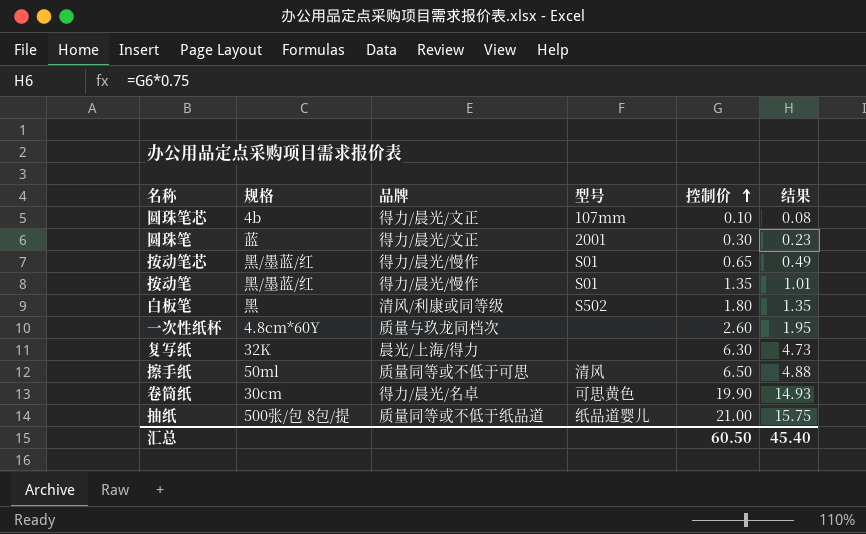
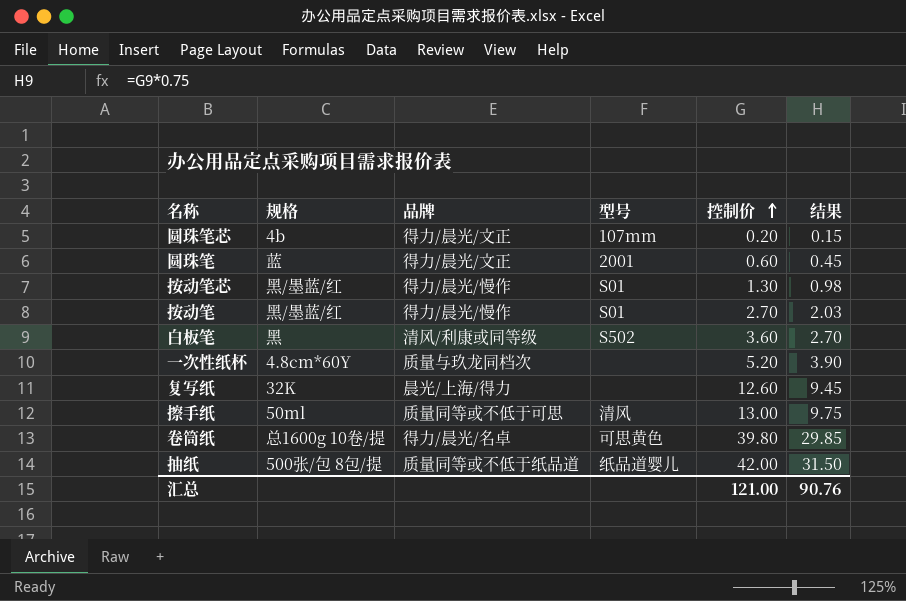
圆珠笔芯 | 控制价: 0.10 -> 0.20
圆珠笔芯 | 结果: 0.08 -> 0.15
圆珠笔 | 控制价: 0.30 -> 0.60
圆珠笔 | 结果: 0.23 -> 0.45
按动笔芯 | 控制价: 0.65 -> 1.30
按动笔芯 | 结果: 0.49 -> 0.98
按动笔 | 控制价: 1.35 -> 2.70
按动笔 | 结果: 1.01 -> 2.03
白板笔 | 控制价: 1.80 -> 3.60
白板笔 | 结果: 1.35 -> 2.70
一次性纸杯 | 控制价: 2.60 -> 5.20
一次性纸杯 | 结果: 1.95 -> 3.90
复写纸 | 控制价: 6.30 -> 12.60
复写纸 | 结果: 4.73 -> 9.45
擦手纸 | 控制价: 6.50 -> 13.00
擦手纸 | 结果: 4.88 -> 9.75
卷筒纸 | 规格: 30cm -> 总1600g 10卷/提
卷筒纸 | 控制价: 19.90 -> 39.80
卷筒纸 | 结果: 14.93 -> 29.85
抽纸 | 控制价: 21.00 -> 42.00
抽纸 | 结果: 15.75 -> 31.50
汇总 | 控制价: 60.50 -> 121.00
汇总 | 结果: 45.40 -> 90.76

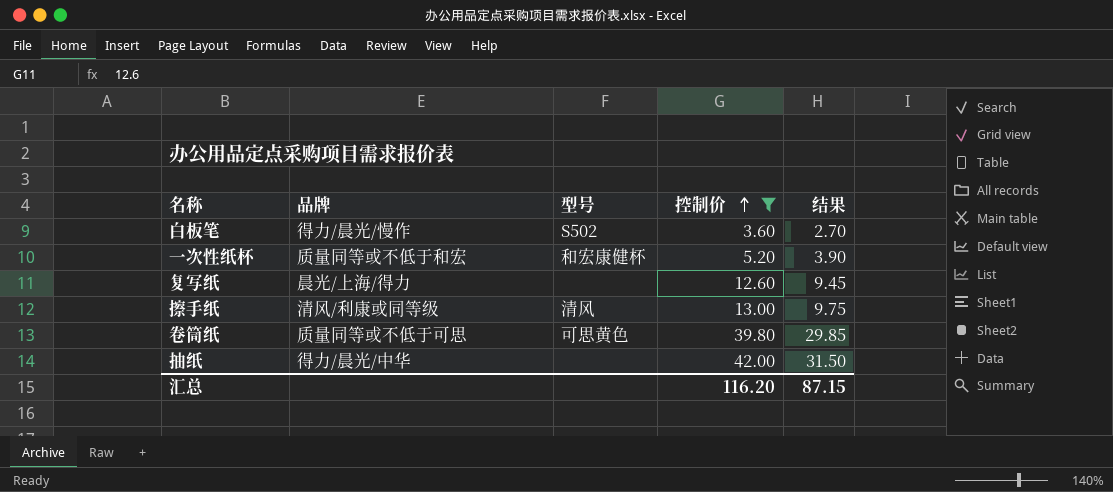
filter: none -> 控制价 >= 3.60
column 规格 | position: 2 -> none
白板笔 | 品牌: 清风/利康或同等级 -> 得力/晨光/慢作
一次性纸杯 | 品牌: 质量与玖龙同档次 -> 质量同等或不低于和宏
一次性纸杯 | 型号: none -> 和宏康健杯
擦手纸 | 品牌: 质量同等或不低于可思 -> 清风/利康或同等级
卷筒纸 | 品牌: 得力/晨光/名卓 -> 质量同等或不低于可思
抽纸 | 品牌: 质量同等或不低于纸品道 -> 得力/晨光/中华
抽纸 | 型号: 纸品道婴儿 -> none
汇总 | 控制价: 121.00 -> 116.20
汇总 | 结果: 90.76 -> 87.15

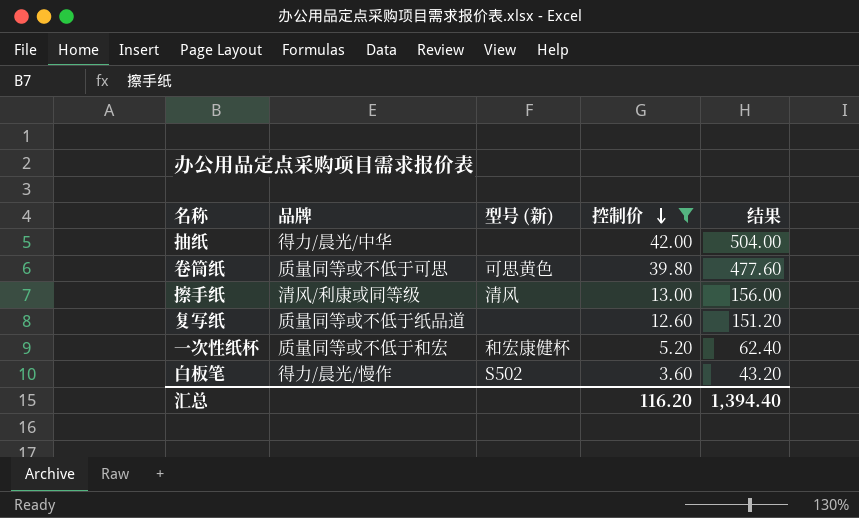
row order: 控制价 ascending -> 控制价 descending
column name: 型号 -> 型号 (新)
column 结果 | formula: [控制价] * 0.75 -> [控制价] * 12
复写纸 | 品牌: 晨光/上海/得力 -> 质量同等或不低于纸品道
汇总 | 结果: 87.15 -> 1,394.40

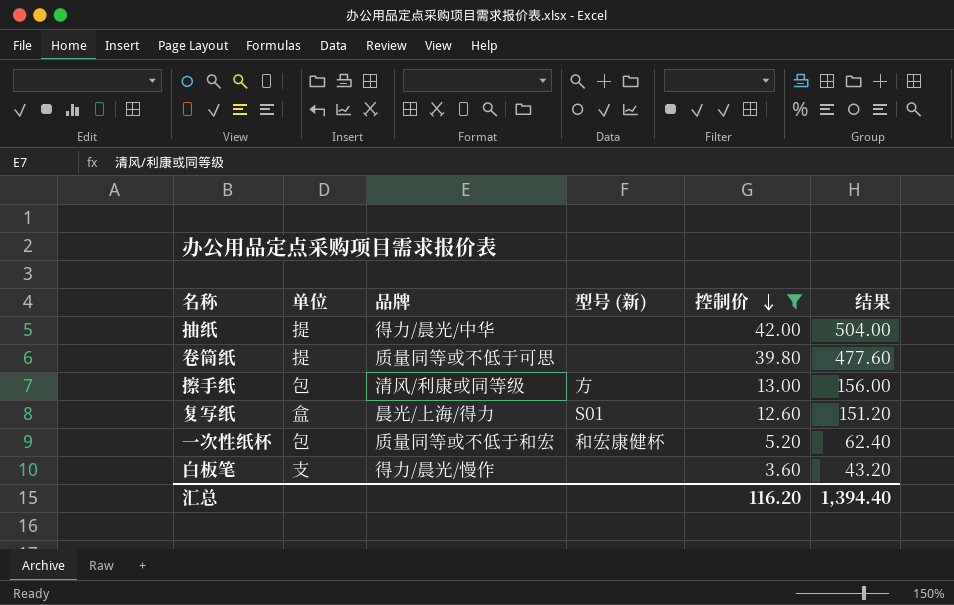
column 单位 | position: none -> 2
卷筒纸 | 型号 (新): 可思黄色 -> none
擦手纸 | 型号 (新): 清风 -> 方
复写纸 | 品牌: 质量同等或不低于纸品道 -> 晨光/上海/得力
复写纸 | 型号 (新): none -> S01
白板笔 | 型号 (新): S502 -> none

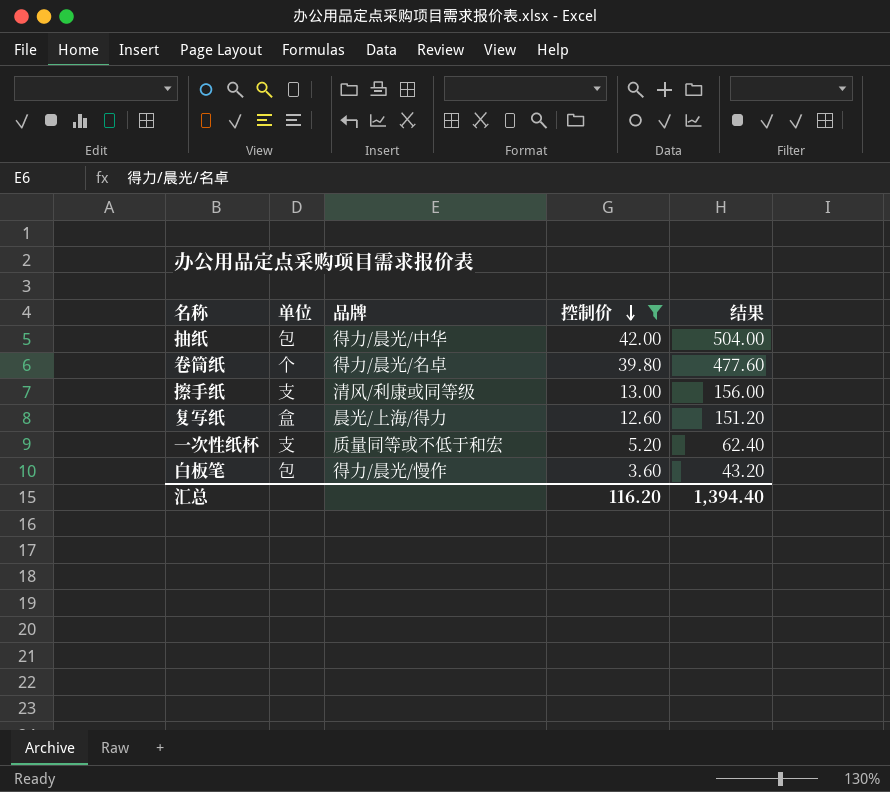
column 型号 (新) | position: 4 -> none
抽纸 | 单位: 提 -> 包
卷筒纸 | 单位: 提 -> 个
卷筒纸 | 品牌: 质量同等或不低于可思 -> 得力/晨光/名卓
擦手纸 | 单位: 包 -> 支
一次性纸杯 | 单位: 包 -> 支
白板笔 | 单位: 支 -> 包

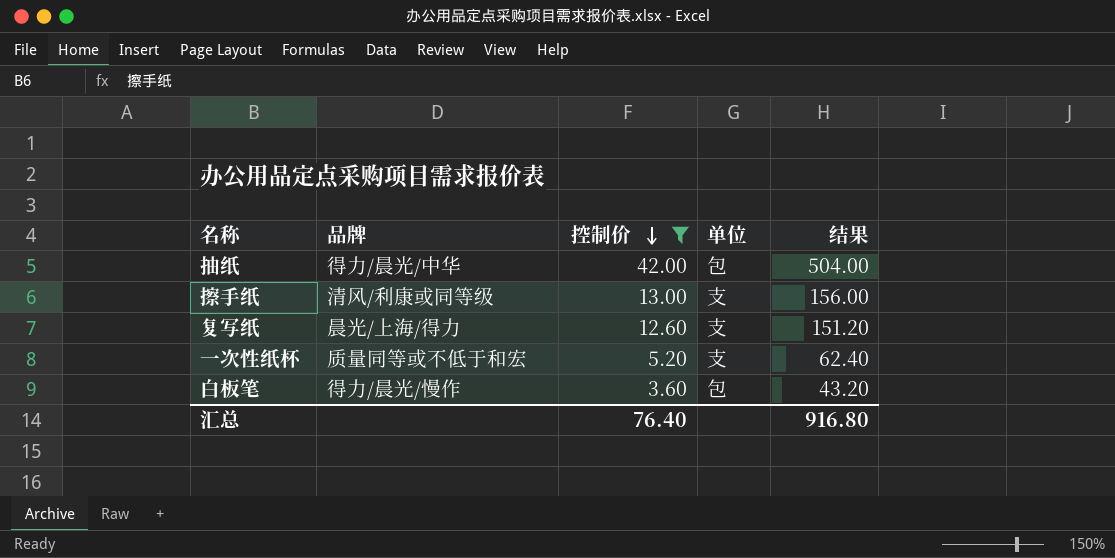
column 单位 | position: 2 -> 4
row 卷筒纸: 个 | 得力/晨光/名卓 | 39.80 | 477.60 -> none
复写纸 | 单位: 盒 -> 支
汇总 | 控制价: 116.20 -> 76.40
汇总 | 结果: 1,394.40 -> 916.80

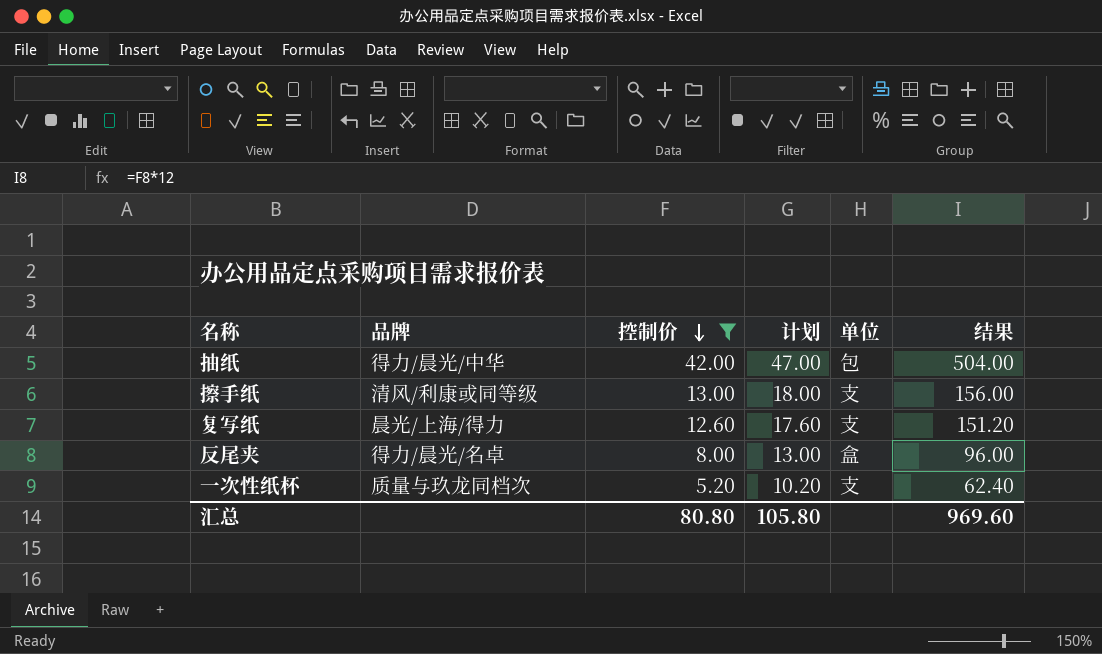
column 计划 | formula: none -> [控制价] + 5
row 白板笔: 得力/晨光/慢作 | 3.60 | 包 | 43.20 -> none
row 反尾夹: none -> 得力/晨光/名卓 | 8.00 | 13.00 | 盒 | 96.00
一次性纸杯 | 品牌: 质量同等或不低于和宏 -> 质量与玖龙同档次
汇总 | 控制价: 76.40 -> 80.80
汇总 | 结果: 916.80 -> 969.60

